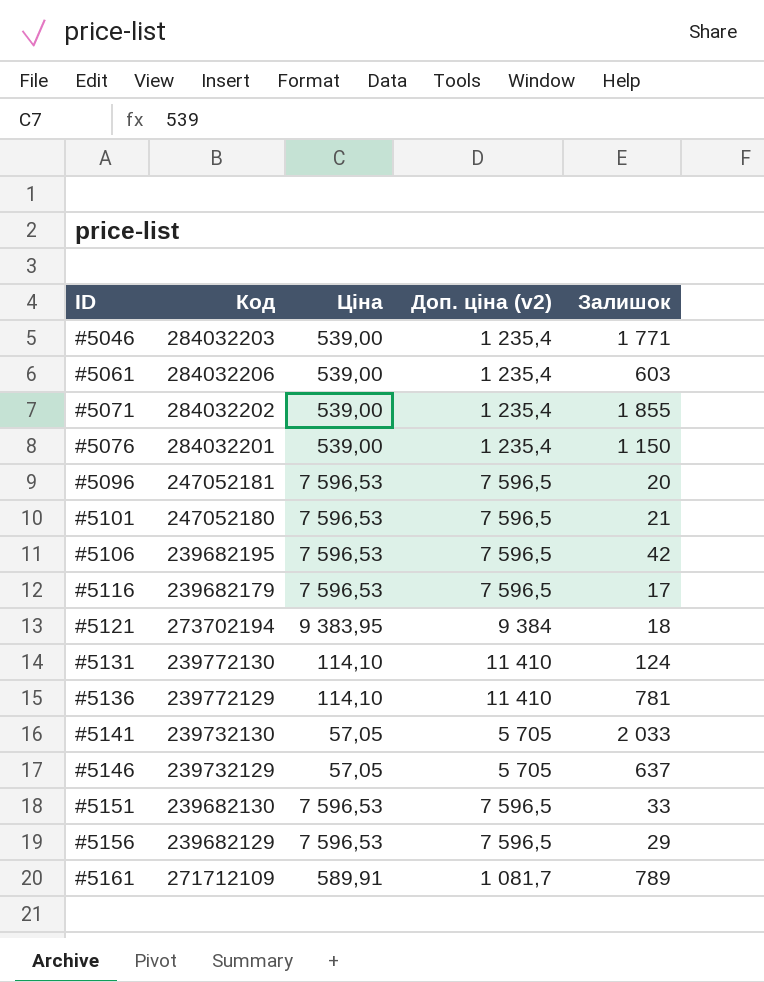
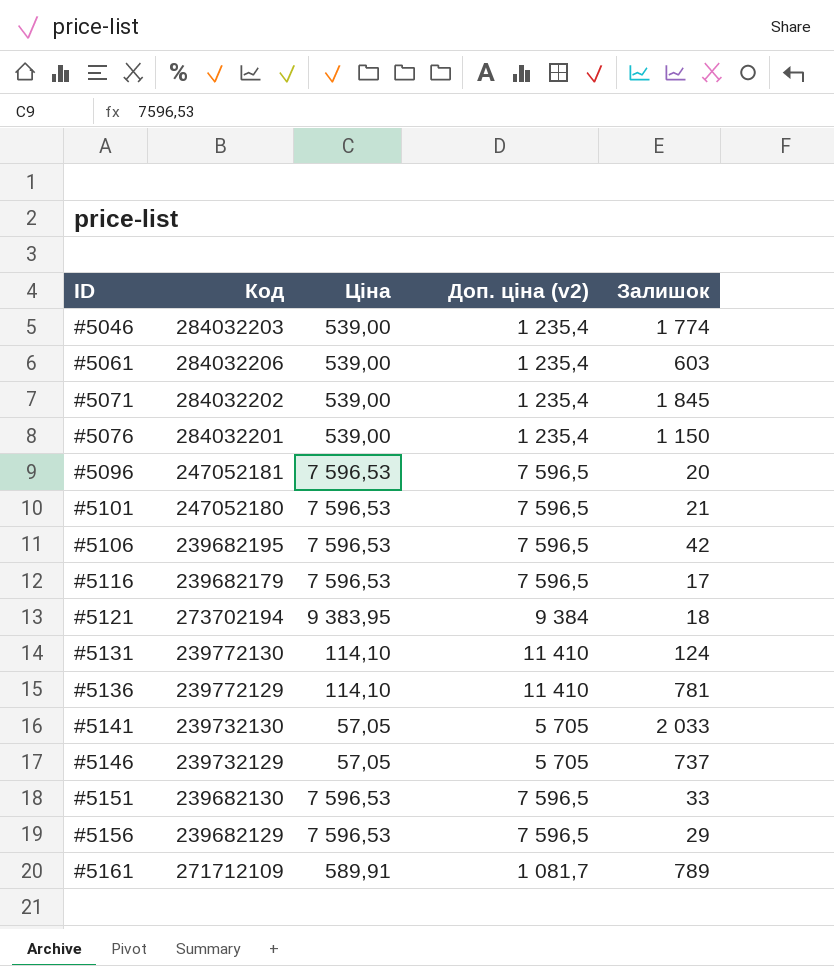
#5046 | Залишок: 1 771 -> 1 774
#5071 | Залишок: 1 855 -> 1 845
#5146 | Залишок: 637 -> 737

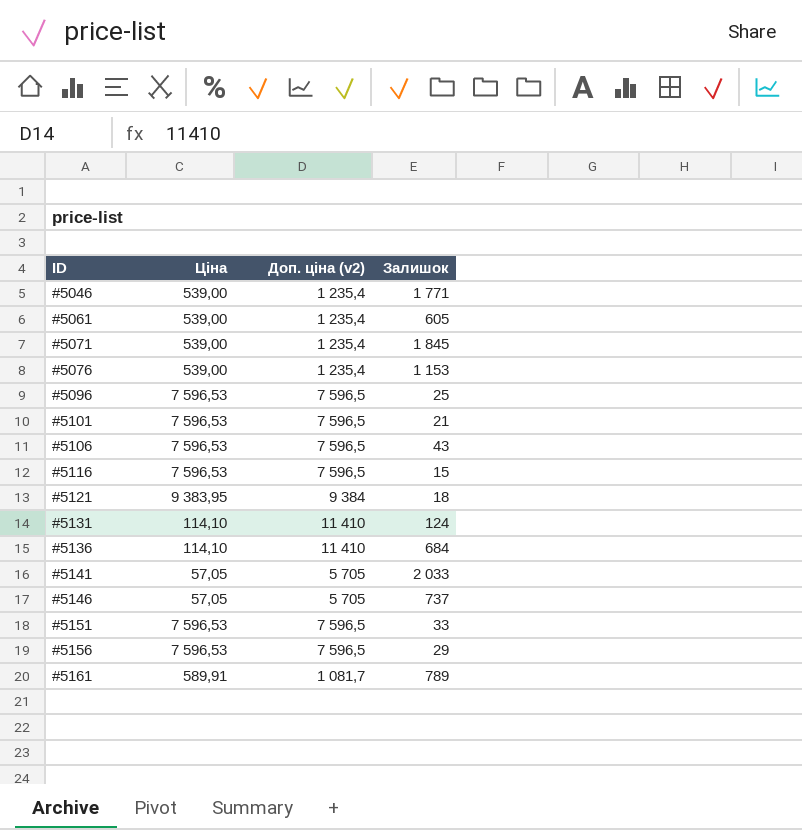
column Код | position: 2 -> none
#5046 | Залишок: 1 774 -> 1 771
#5061 | Залишок: 603 -> 605
#5076 | Залишок: 1 150 -> 1 153
#5096 | Залишок: 20 -> 25
#5106 | Залишок: 42 -> 43
#5116 | Залишок: 17 -> 15
#5136 | Залишок: 781 -> 684

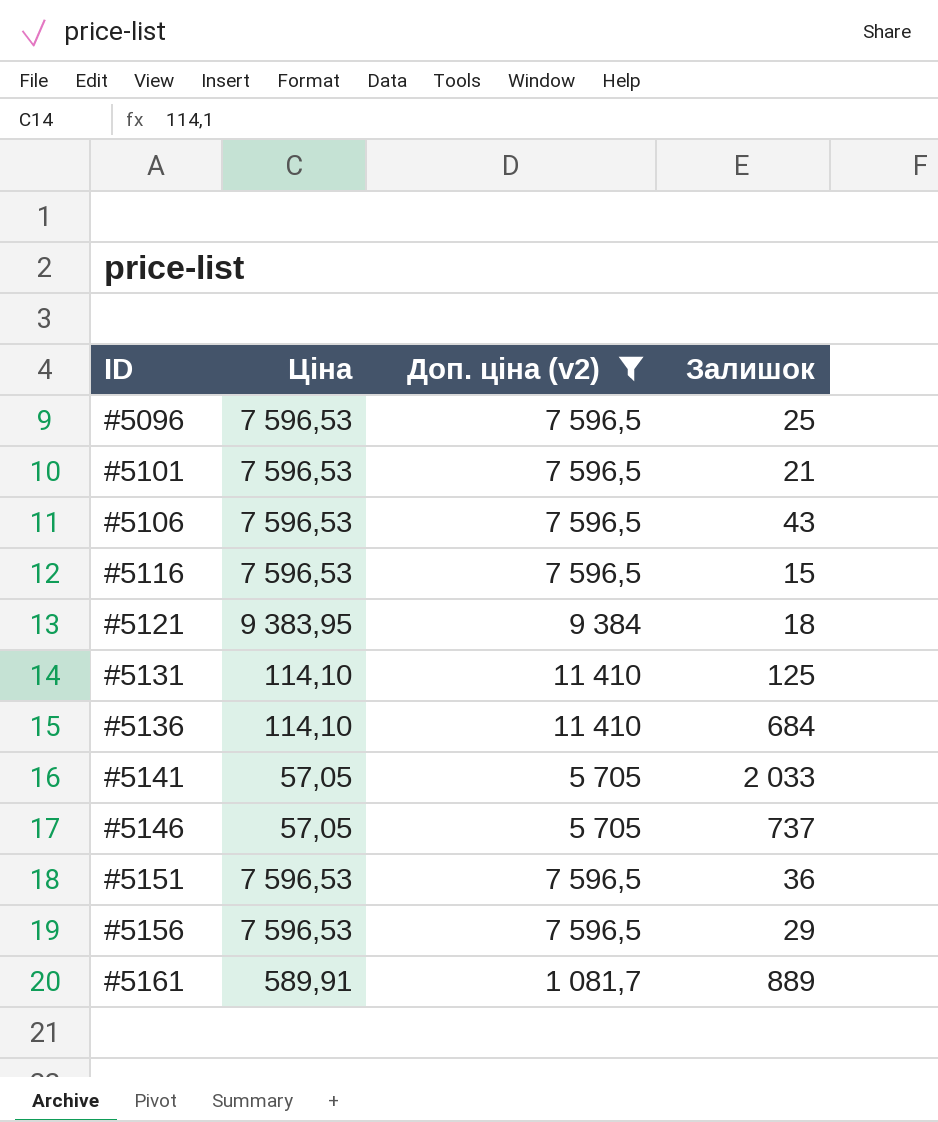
filter: none -> Доп. ціна (v2) != 1 235,4
#5131 | Залишок: 124 -> 125
#5151 | Залишок: 33 -> 36
#5161 | Залишок: 789 -> 889

